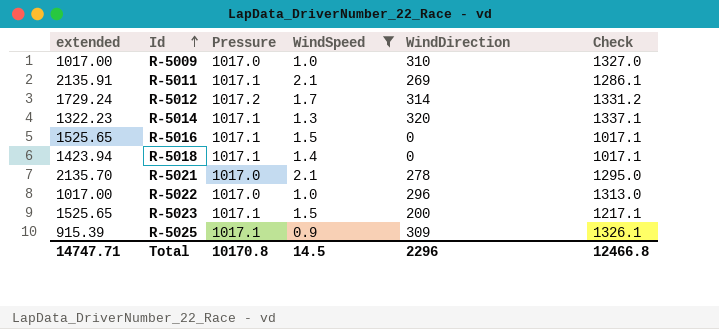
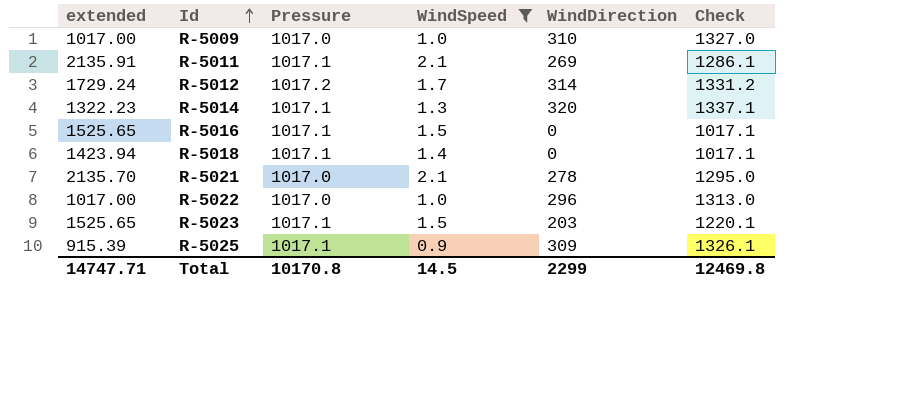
R-5023 | WindDirection: 200 -> 203
R-5023 | Check: 1217.1 -> 1220.1
Total | WindDirection: 2296 -> 2299
Total | Check: 12466.8 -> 12469.8

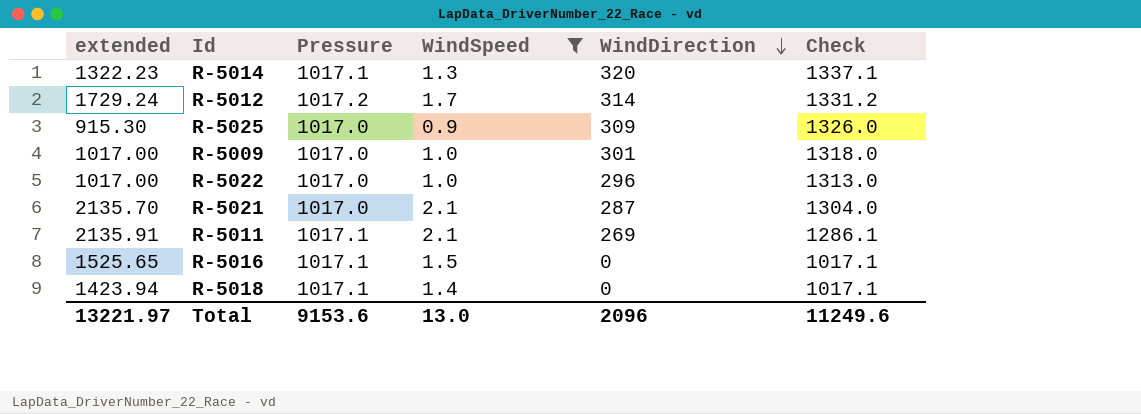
row order: Id ascending -> WindDirection descending
row R-5023: 1525.65 | 1017.1 | 1.5 | 203 | 1220.1 -> none
R-5025 | extended: 915.39 -> 915.30
R-5025 | Pressure: 1017.1 -> 1017.0
R-5025 | Check: 1326.1 -> 1326.0
R-5009 | WindDirection: 310 -> 301
R-5009 | Check: 1327.0 -> 1318.0
R-5021 | WindDirection: 278 -> 287
R-5021 | Check: 1295.0 -> 1304.0
Total | extended: 14747.71 -> 13221.97
Total | Pressure: 10170.8 -> 9153.6
Total | WindSpeed: 14.5 -> 13.0
Total | WindDirection: 2299 -> 2096
Total | Check: 12469.8 -> 11249.6

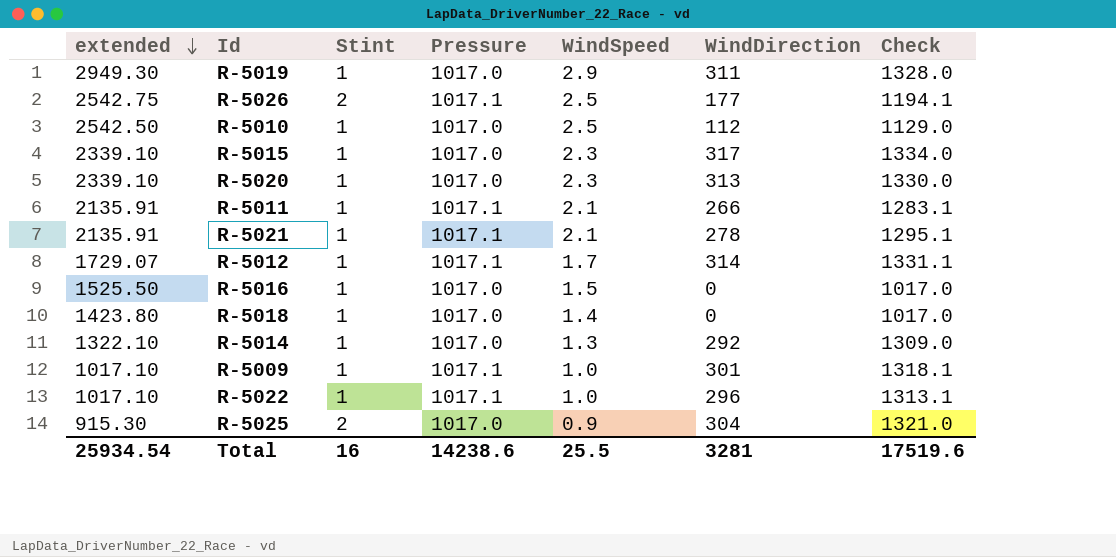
filter: WindSpeed <= 2.1 -> none
row order: WindDirection descending -> extended descending
column Stint | position: none -> 3
R-5011 | WindDirection: 269 -> 266
R-5011 | Check: 1286.1 -> 1283.1
R-5021 | extended: 2135.70 -> 2135.91
R-5021 | Pressure: 1017.0 -> 1017.1
R-5021 | WindDirection: 287 -> 278
R-5021 | Check: 1304.0 -> 1295.1
R-5012 | extended: 1729.24 -> 1729.07
R-5012 | Pressure: 1017.2 -> 1017.1
R-5012 | Check: 1331.2 -> 1331.1
R-5016 | extended: 1525.65 -> 1525.50
R-5016 | Pressure: 1017.1 -> 1017.0
R-5016 | Check: 1017.1 -> 1017.0
R-5018 | extended: 1423.94 -> 1423.80
R-5018 | Pressure: 1017.1 -> 1017.0
R-5018 | Check: 1017.1 -> 1017.0
R-5014 | extended: 1322.23 -> 1322.10
R-5014 | Pressure: 1017.1 -> 1017.0
R-5014 | WindDirection: 320 -> 292
R-5014 | Check: 1337.1 -> 1309.0
R-5009 | extended: 1017.00 -> 1017.10
R-5009 | Pressure: 1017.0 -> 1017.1
R-5009 | Check: 1318.0 -> 1318.1
R-5022 | extended: 1017.00 -> 1017.10
R-5022 | Pressure: 1017.0 -> 1017.1
R-5022 | Check: 1313.0 -> 1313.1
R-5025 | WindDirection: 309 -> 304
R-5025 | Check: 1326.0 -> 1321.0
Total | extended: 13221.97 -> 25934.54
Total | Pressure: 9153.6 -> 14238.6
Total | WindSpeed: 13.0 -> 25.5
Total | WindDirection: 2096 -> 3281
Total | Check: 11249.6 -> 17519.6

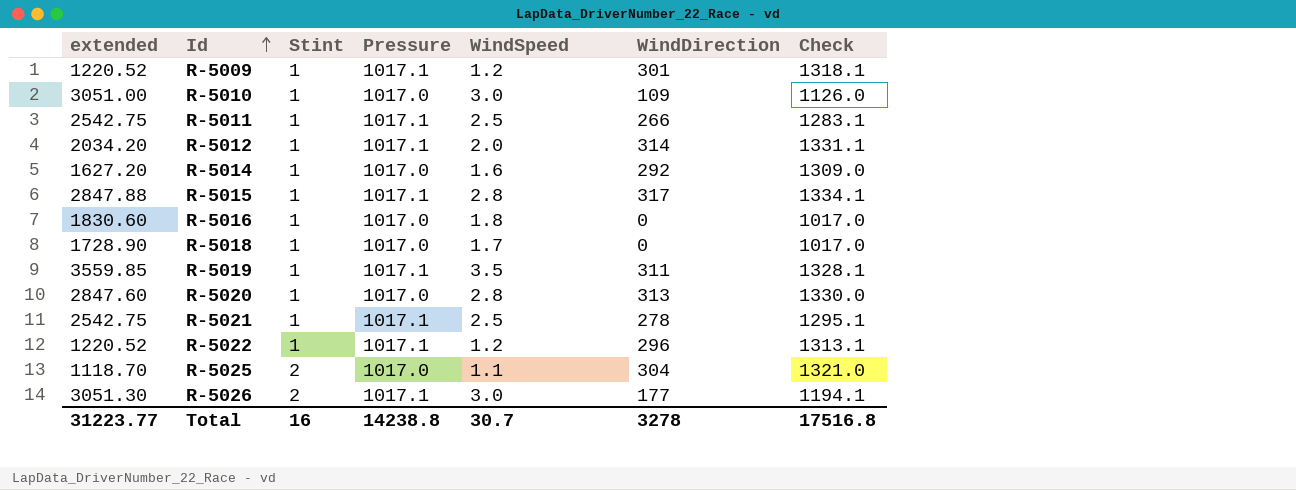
row order: extended descending -> Id ascending
R-5009 | extended: 1017.10 -> 1220.52
R-5009 | WindSpeed: 1.0 -> 1.2
R-5010 | extended: 2542.50 -> 3051.00
R-5010 | WindSpeed: 2.5 -> 3.0
R-5010 | WindDirection: 112 -> 109
R-5010 | Check: 1129.0 -> 1126.0
R-5011 | extended: 2135.91 -> 2542.75
R-5011 | WindSpeed: 2.1 -> 2.5
R-5012 | extended: 1729.07 -> 2034.20
R-5012 | WindSpeed: 1.7 -> 2.0
R-5014 | extended: 1322.10 -> 1627.20
R-5014 | WindSpeed: 1.3 -> 1.6
R-5015 | extended: 2339.10 -> 2847.88
R-5015 | Pressure: 1017.0 -> 1017.1
R-5015 | WindSpeed: 2.3 -> 2.8
R-5015 | Check: 1334.0 -> 1334.1
R-5016 | extended: 1525.50 -> 1830.60
R-5016 | WindSpeed: 1.5 -> 1.8
R-5018 | extended: 1423.80 -> 1728.90
R-5018 | WindSpeed: 1.4 -> 1.7
R-5019 | extended: 2949.30 -> 3559.85
R-5019 | Pressure: 1017.0 -> 1017.1
R-5019 | WindSpeed: 2.9 -> 3.5
R-5019 | Check: 1328.0 -> 1328.1
R-5020 | extended: 2339.10 -> 2847.60
R-5020 | WindSpeed: 2.3 -> 2.8
R-5021 | extended: 2135.91 -> 2542.75
R-5021 | WindSpeed: 2.1 -> 2.5
R-5022 | extended: 1017.10 -> 1220.52
R-5022 | WindSpeed: 1.0 -> 1.2
R-5025 | extended: 915.30 -> 1118.70
R-5025 | WindSpeed: 0.9 -> 1.1
R-5026 | extended: 2542.75 -> 3051.30
R-5026 | WindSpeed: 2.5 -> 3.0
Total | extended: 25934.54 -> 31223.77
Total | Pressure: 14238.6 -> 14238.8
Total | WindSpeed: 25.5 -> 30.7
Total | WindDirection: 3281 -> 3278
Total | Check: 17519.6 -> 17516.8

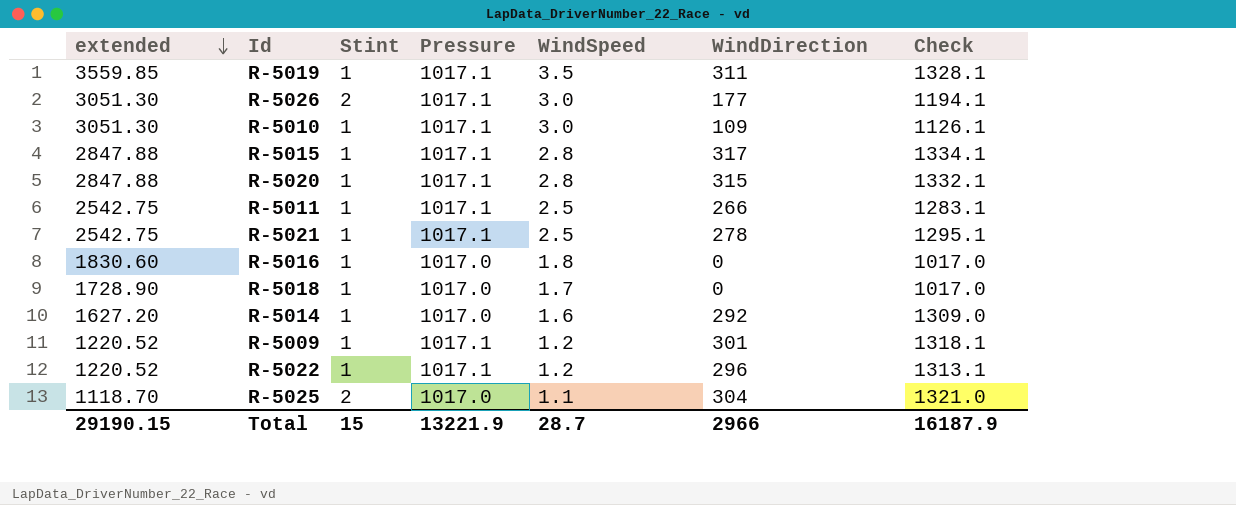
row order: Id ascending -> extended descending
row R-5012: 2034.20 | 1 | 1017.1 | 2.0 | 314 | 1331.1 -> none
R-5010 | extended: 3051.00 -> 3051.30
R-5010 | Pressure: 1017.0 -> 1017.1
R-5010 | Check: 1126.0 -> 1126.1
R-5020 | extended: 2847.60 -> 2847.88
R-5020 | Pressure: 1017.0 -> 1017.1
R-5020 | WindDirection: 313 -> 315
R-5020 | Check: 1330.0 -> 1332.1
Total | extended: 31223.77 -> 29190.15
Total | Stint: 16 -> 15
Total | Pressure: 14238.8 -> 13221.9
Total | WindSpeed: 30.7 -> 28.7
Total | WindDirection: 3278 -> 2966
Total | Check: 17516.8 -> 16187.9

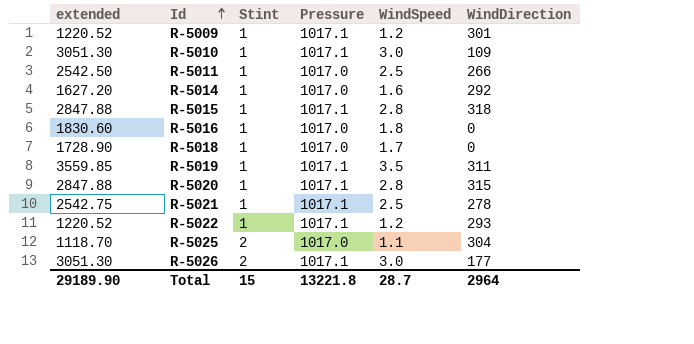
row order: extended descending -> Id ascending
column Check | formula: [Pressure] + [WindDirection] -> none
R-5011 | extended: 2542.75 -> 2542.50
R-5011 | Pressure: 1017.1 -> 1017.0
R-5015 | WindDirection: 317 -> 318
R-5022 | WindDirection: 296 -> 293
Total | extended: 29190.15 -> 29189.90
Total | Pressure: 13221.9 -> 13221.8
Total | WindDirection: 2966 -> 2964

